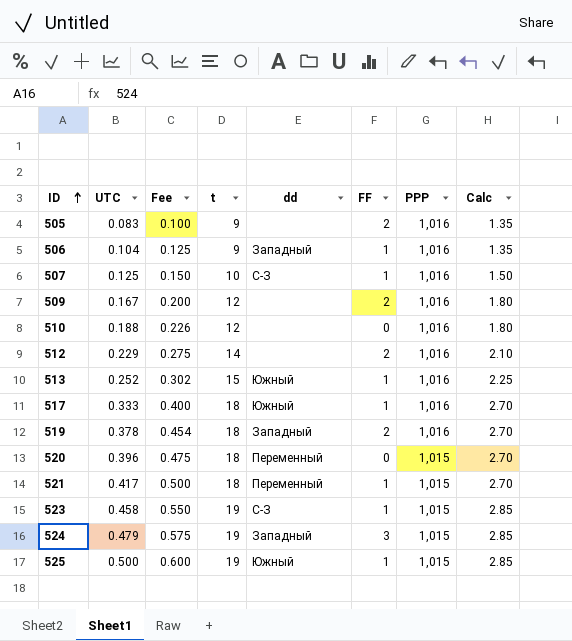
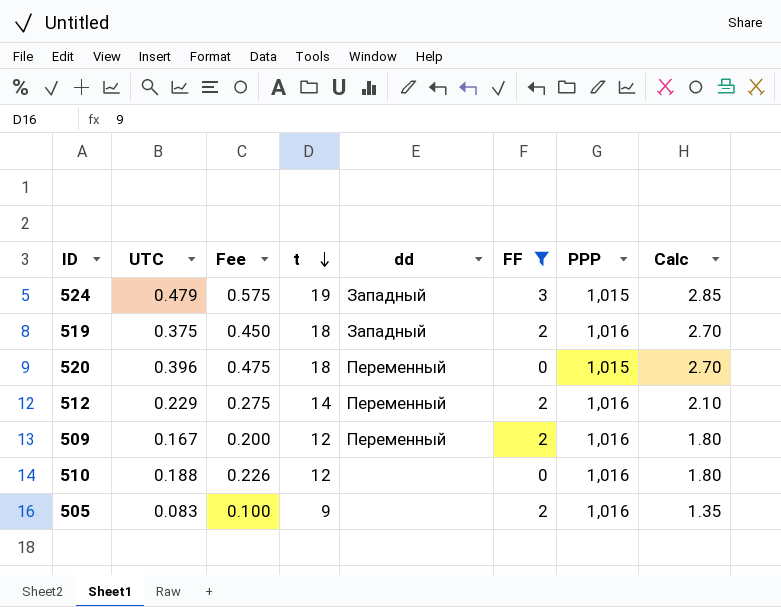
filter: none -> FF != 1
row order: ID ascending -> t descending
519 | UTC: 0.378 -> 0.375
519 | Fee: 0.454 -> 0.450
512 | dd: none -> Переменный
509 | dd: none -> Переменный

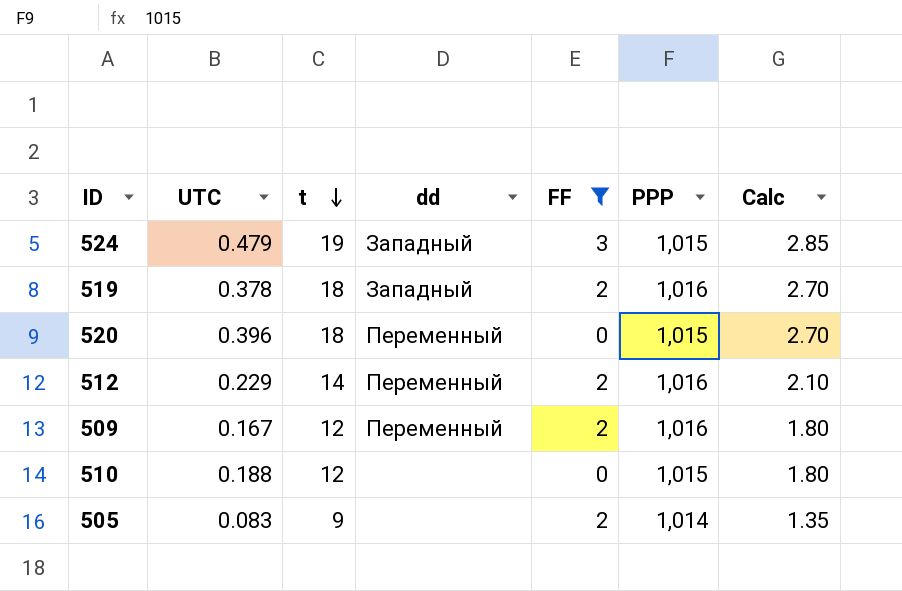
column Fee | formula: [UTC] * 1.2 -> none
519 | UTC: 0.375 -> 0.378
510 | PPP: 1,016 -> 1,015
505 | PPP: 1,016 -> 1,014

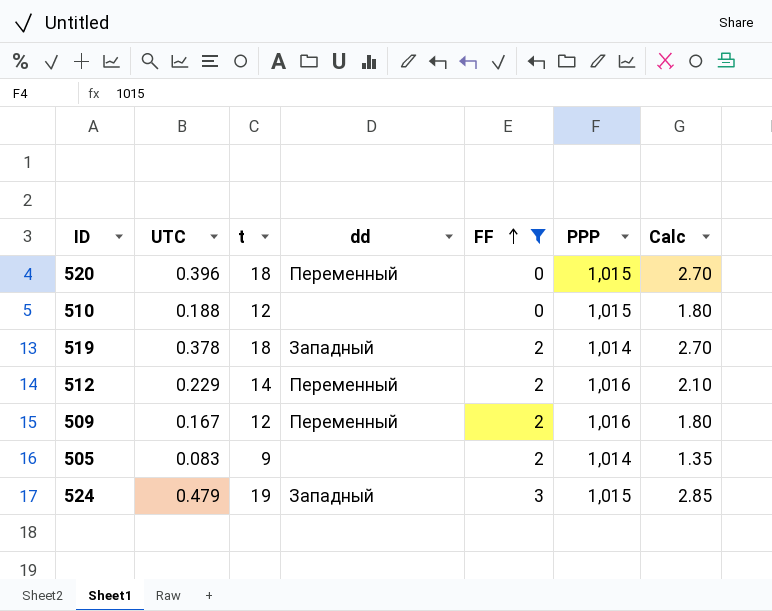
row order: t descending -> FF ascending
519 | PPP: 1,016 -> 1,014

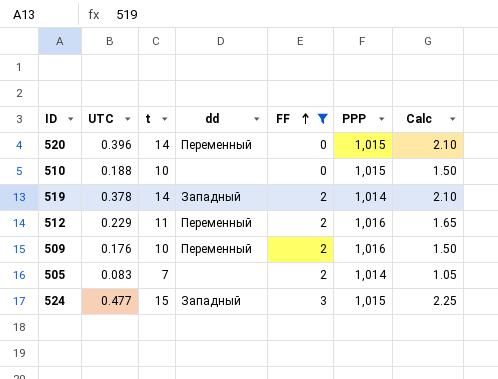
520 | t: 18 -> 14
520 | Calc: 2.70 -> 2.10
510 | t: 12 -> 10
510 | Calc: 1.80 -> 1.50
519 | t: 18 -> 14
519 | Calc: 2.70 -> 2.10
512 | t: 14 -> 11
512 | Calc: 2.10 -> 1.65
509 | UTC: 0.167 -> 0.176
509 | t: 12 -> 10
509 | Calc: 1.80 -> 1.50
505 | t: 9 -> 7
505 | Calc: 1.35 -> 1.05
524 | UTC: 0.479 -> 0.477
524 | t: 19 -> 15
524 | Calc: 2.85 -> 2.25

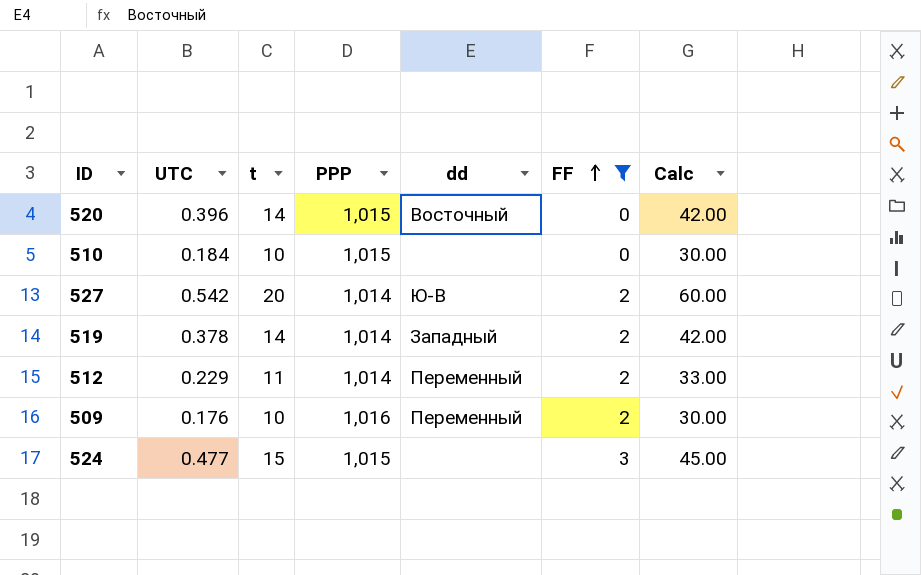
column PPP | position: 6 -> 4
column Calc | formula: [t] * 0.15 -> [t] * 3
row 505: 0.083 | 7 | none | 2 | 1,014 | 1.05 -> none
520 | dd: Переменный -> Восточный
510 | UTC: 0.188 -> 0.184
row 527: none -> 0.542 | 20 | 1,014 | Ю-В | 2 | 60.00
512 | PPP: 1,016 -> 1,014
524 | dd: Западный -> none

